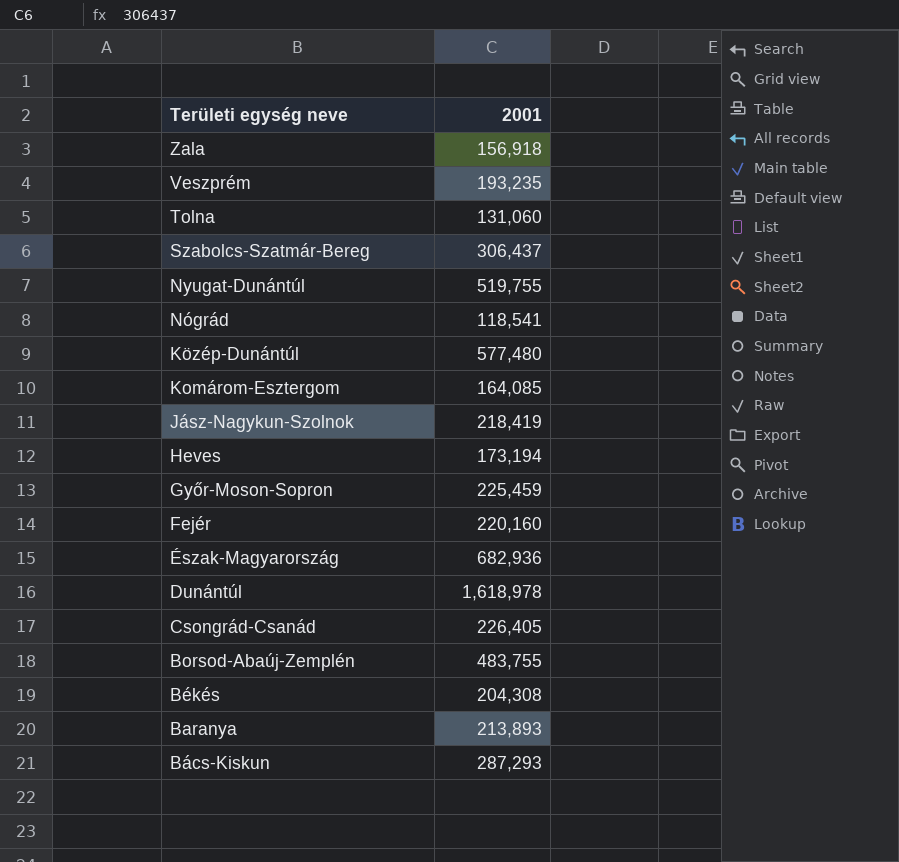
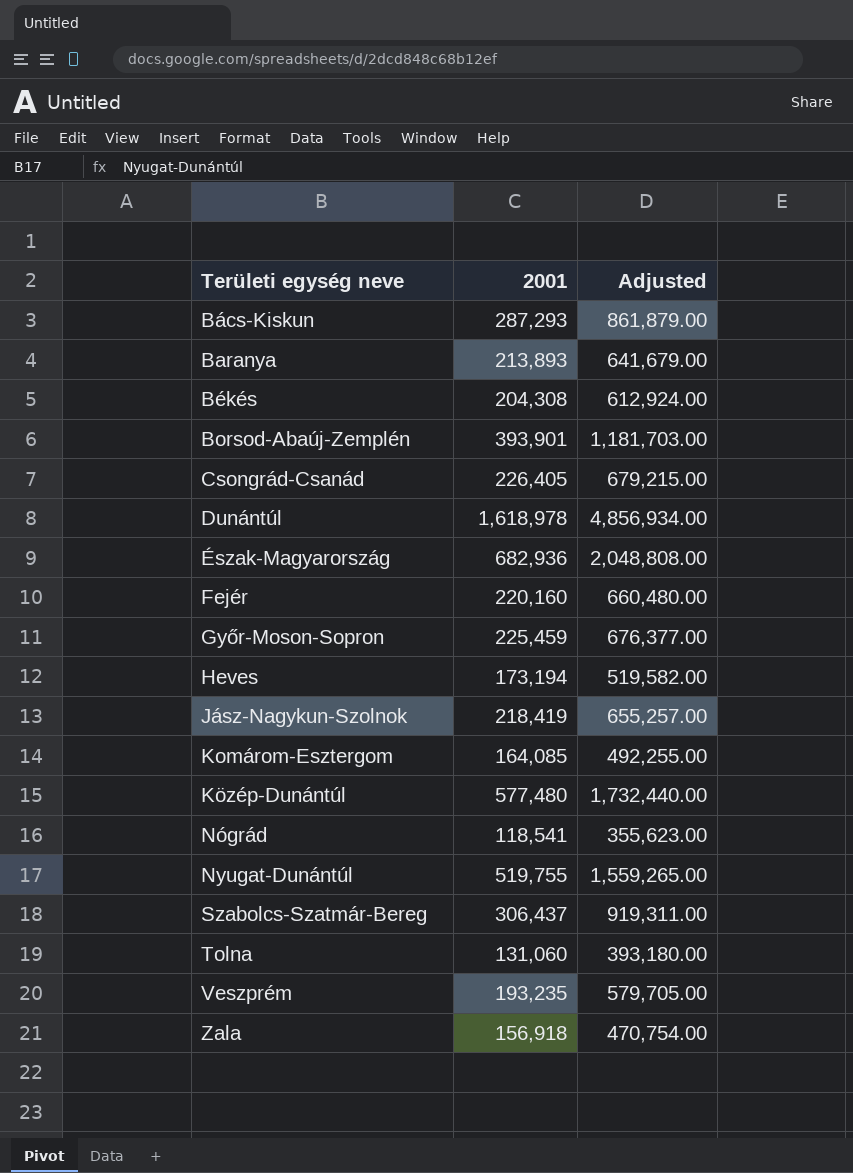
row order: Területi egység neve descending -> Területi egység neve ascending
column Adjusted | formula: none -> [2001] * 3
Borsod-Abaúj-Zemplén | 2001: 483,755 -> 393,901

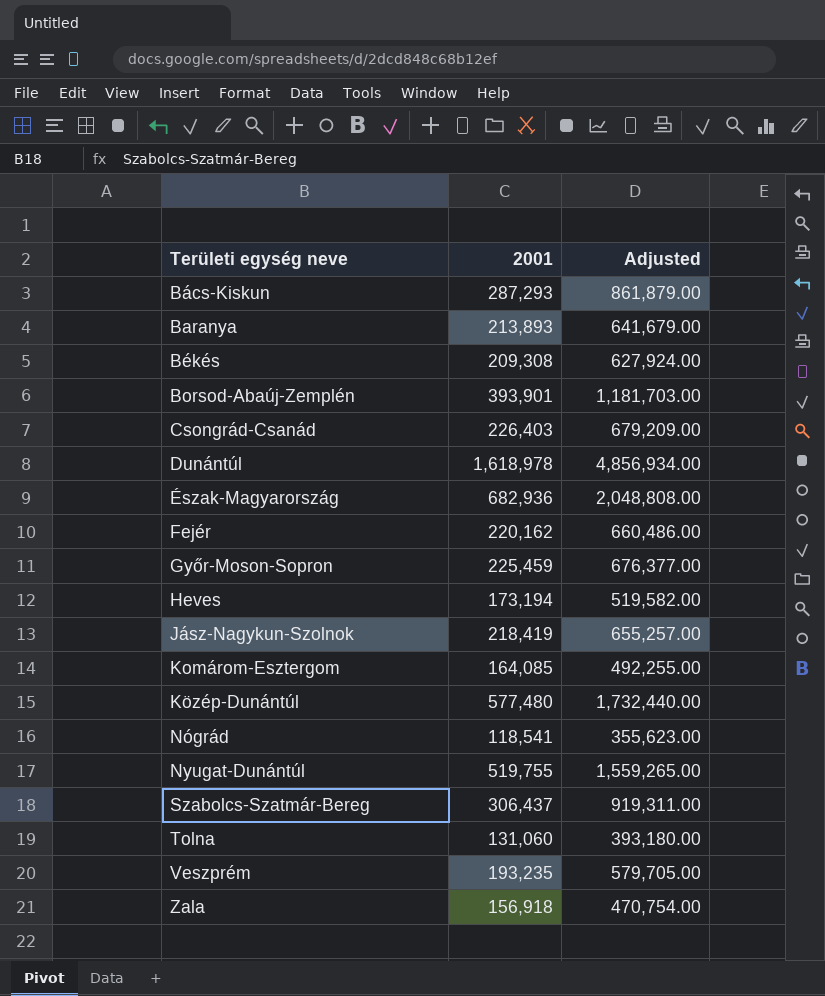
Békés | 2001: 204,308 -> 209,308
Békés | Adjusted: 612,924.00 -> 627,924.00
Csongrád-Csanád | 2001: 226,405 -> 226,403
Csongrád-Csanád | Adjusted: 679,215.00 -> 679,209.00
Fejér | 2001: 220,160 -> 220,162
Fejér | Adjusted: 660,480.00 -> 660,486.00

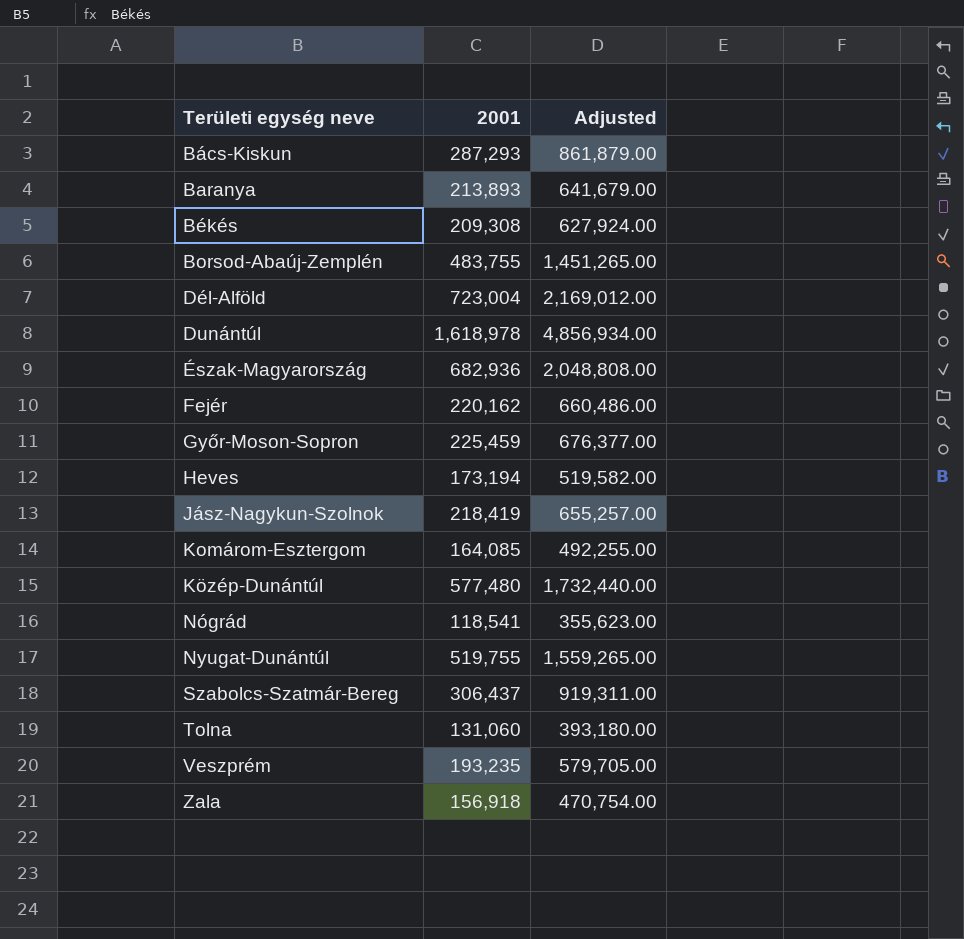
row Csongrád-Csanád: 226,403 | 679,209.00 -> none
Borsod-Abaúj-Zemplén | 2001: 393,901 -> 483,755
Borsod-Abaúj-Zemplén | Adjusted: 1,181,703.00 -> 1,451,265.00
row Dél-Alföld: none -> 723,004 | 2,169,012.00

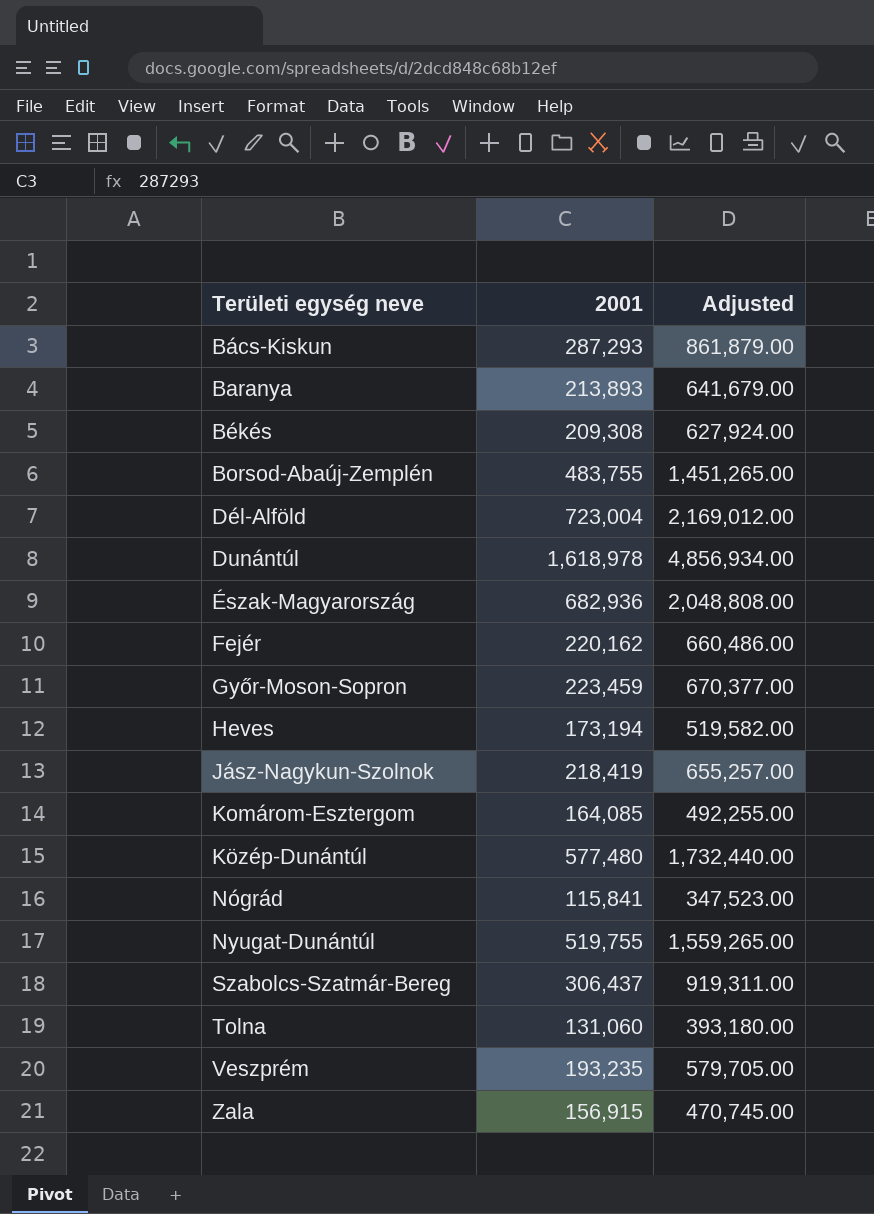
Győr-Moson-Sopron | 2001: 225,459 -> 223,459
Győr-Moson-Sopron | Adjusted: 676,377.00 -> 670,377.00
Nógrád | 2001: 118,541 -> 115,841
Nógrád | Adjusted: 355,623.00 -> 347,523.00
Zala | 2001: 156,918 -> 156,915
Zala | Adjusted: 470,754.00 -> 470,745.00

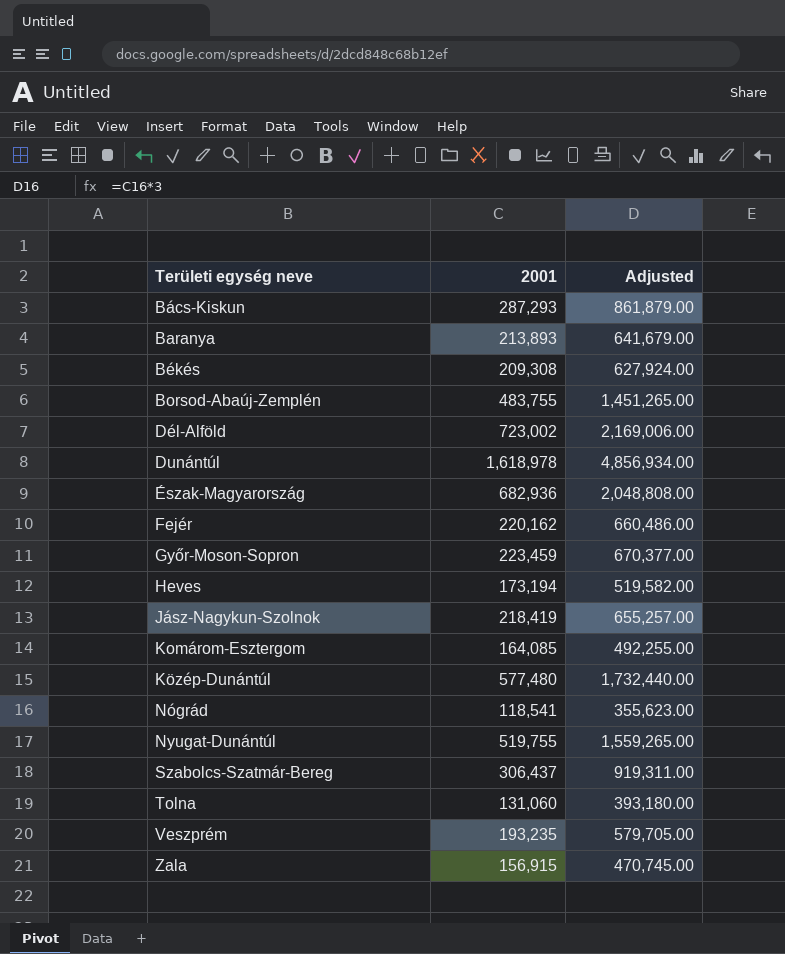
Dél-Alföld | 2001: 723,004 -> 723,002
Dél-Alföld | Adjusted: 2,169,012.00 -> 2,169,006.00
Nógrád | 2001: 115,841 -> 118,541
Nógrád | Adjusted: 347,523.00 -> 355,623.00

